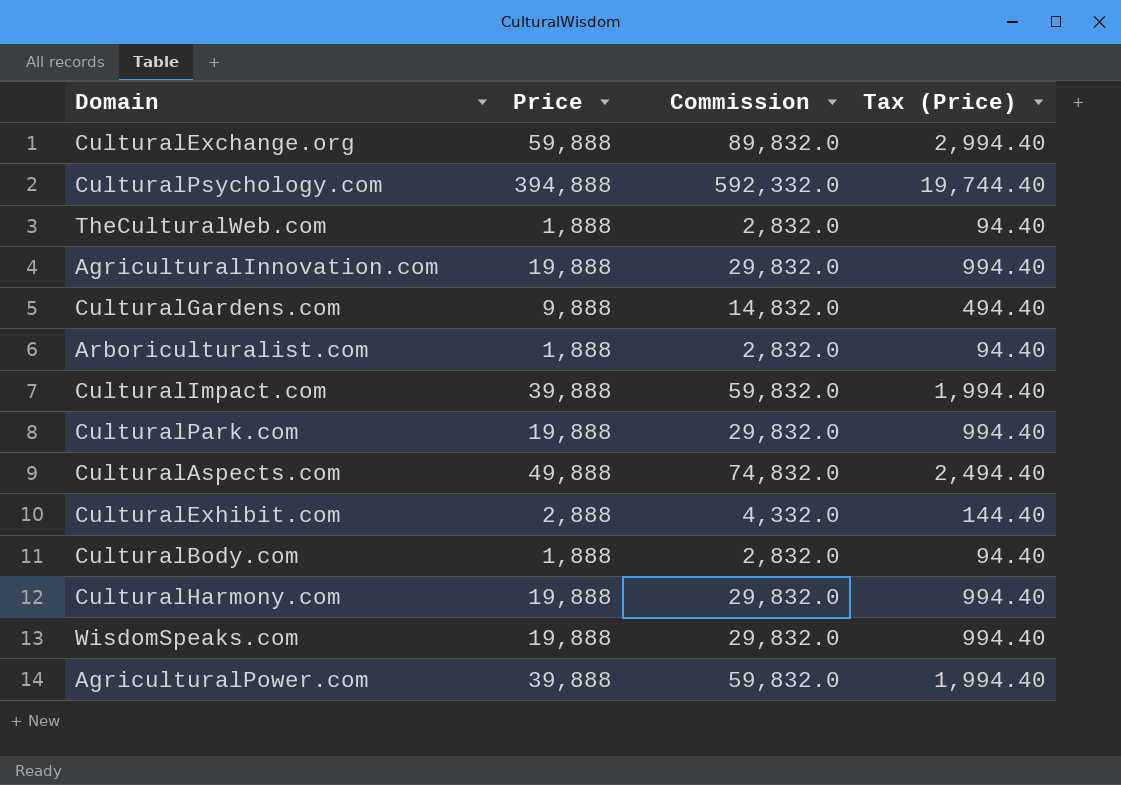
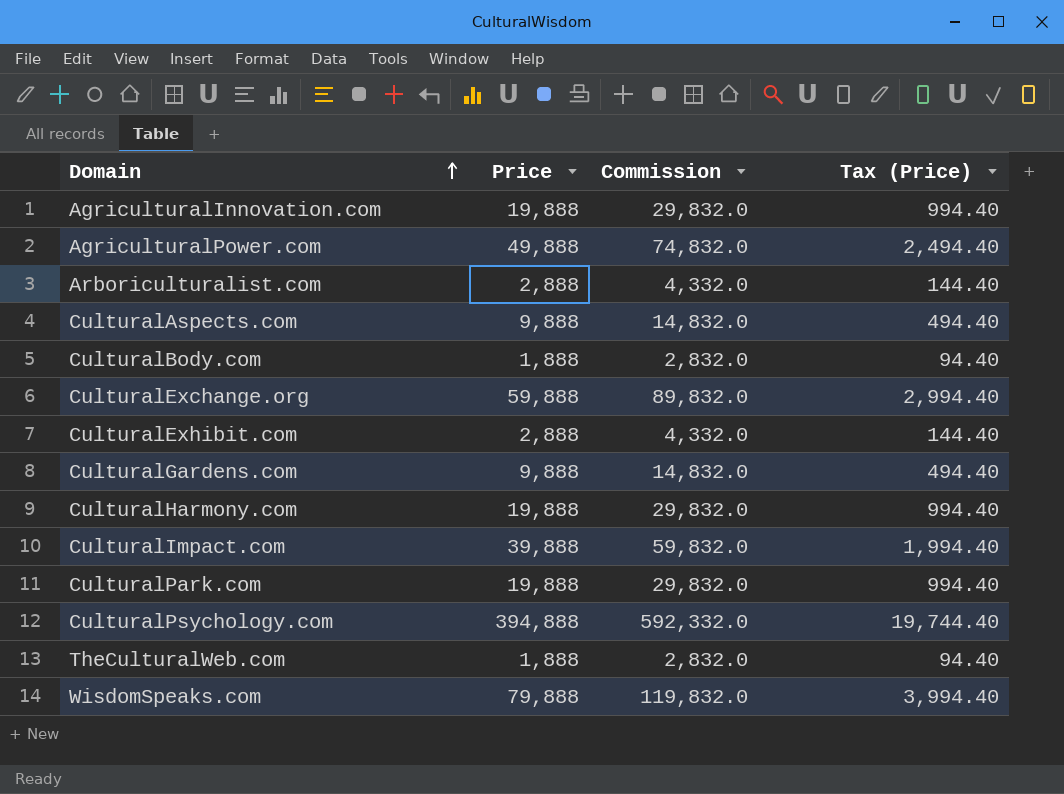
row order: none -> Domain ascending
AgriculturalPower.com | Price: 39,888 -> 49,888
AgriculturalPower.com | Commission: 59,832.0 -> 74,832.0
AgriculturalPower.com | Tax (Price): 1,994.40 -> 2,494.40
Arboriculturalist.com | Price: 1,888 -> 2,888
Arboriculturalist.com | Commission: 2,832.0 -> 4,332.0
Arboriculturalist.com | Tax (Price): 94.40 -> 144.40
CulturalAspects.com | Price: 49,888 -> 9,888
CulturalAspects.com | Commission: 74,832.0 -> 14,832.0
CulturalAspects.com | Tax (Price): 2,494.40 -> 494.40
WisdomSpeaks.com | Price: 19,888 -> 79,888
WisdomSpeaks.com | Commission: 29,832.0 -> 119,832.0
WisdomSpeaks.com | Tax (Price): 994.40 -> 3,994.40

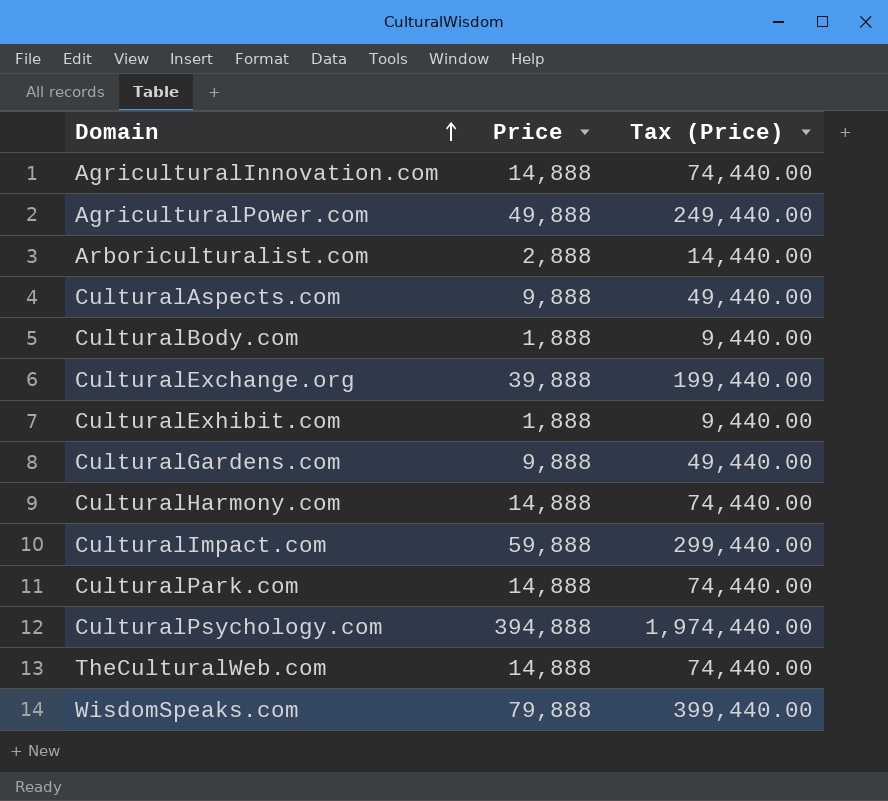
column Commission | formula: [Price] * 1.5 -> none
column Tax (Price) | formula: [Price] * 0.05 -> [Price] * 5
AgriculturalInnovation.com | Price: 19,888 -> 14,888
CulturalExchange.org | Price: 59,888 -> 39,888
CulturalExhibit.com | Price: 2,888 -> 1,888
CulturalHarmony.com | Price: 19,888 -> 14,888
CulturalImpact.com | Price: 39,888 -> 59,888
CulturalPark.com | Price: 19,888 -> 14,888
TheCulturalWeb.com | Price: 1,888 -> 14,888

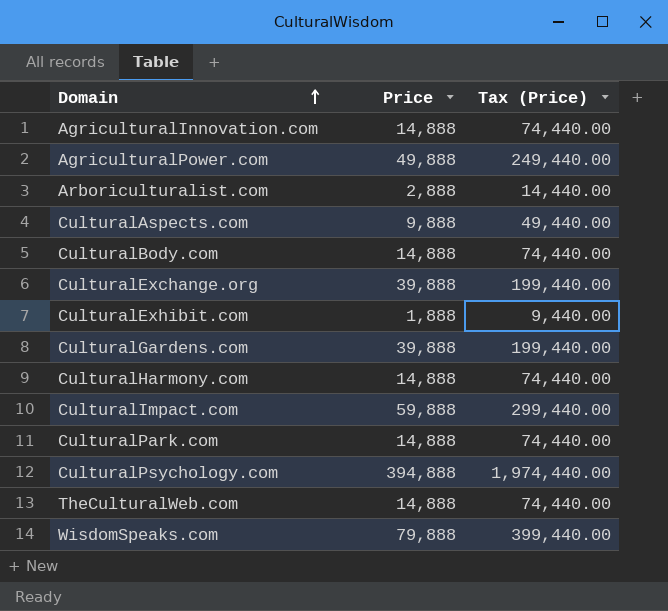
CulturalBody.com | Price: 1,888 -> 14,888
CulturalBody.com | Tax (Price): 9,440.00 -> 74,440.00
CulturalGardens.com | Price: 9,888 -> 39,888
CulturalGardens.com | Tax (Price): 49,440.00 -> 199,440.00

